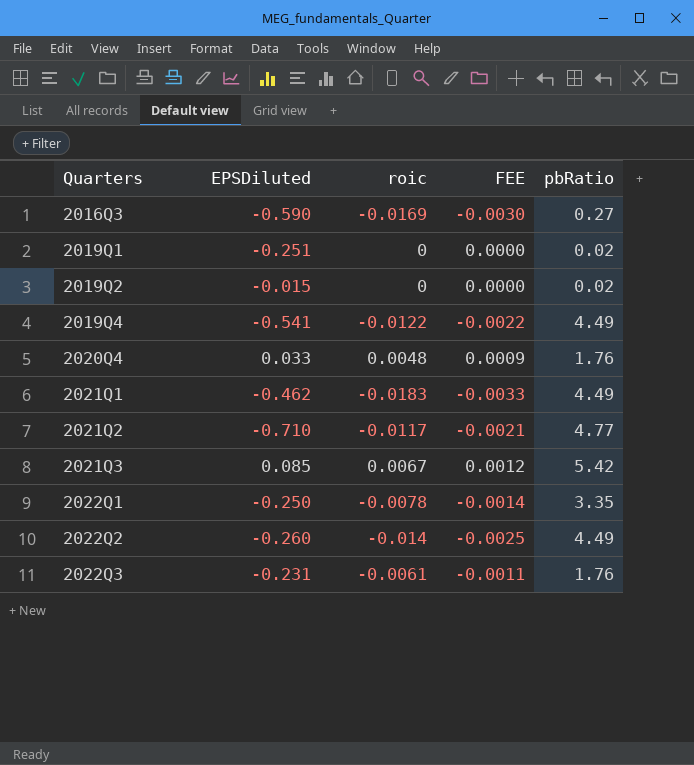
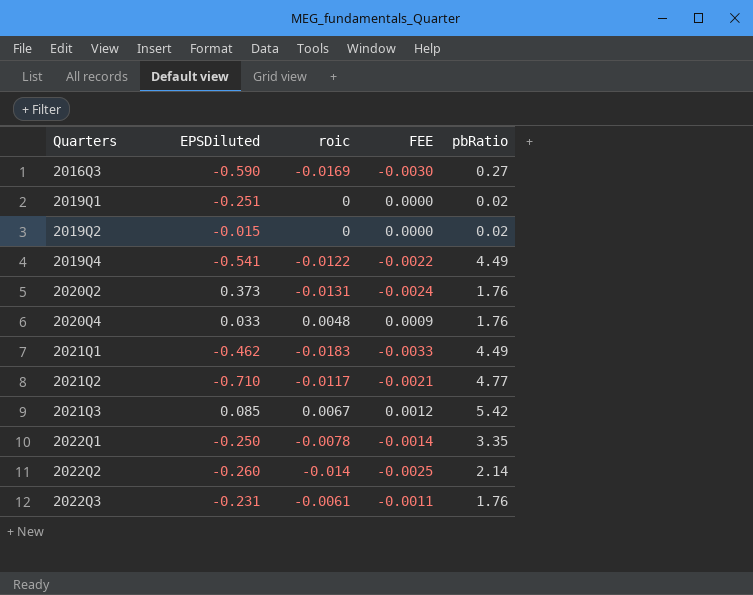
row 2020Q2: none -> 0.373 | -0.0131 | -0.0024 | 1.76
2022Q2 | pbRatio: 4.49 -> 2.14

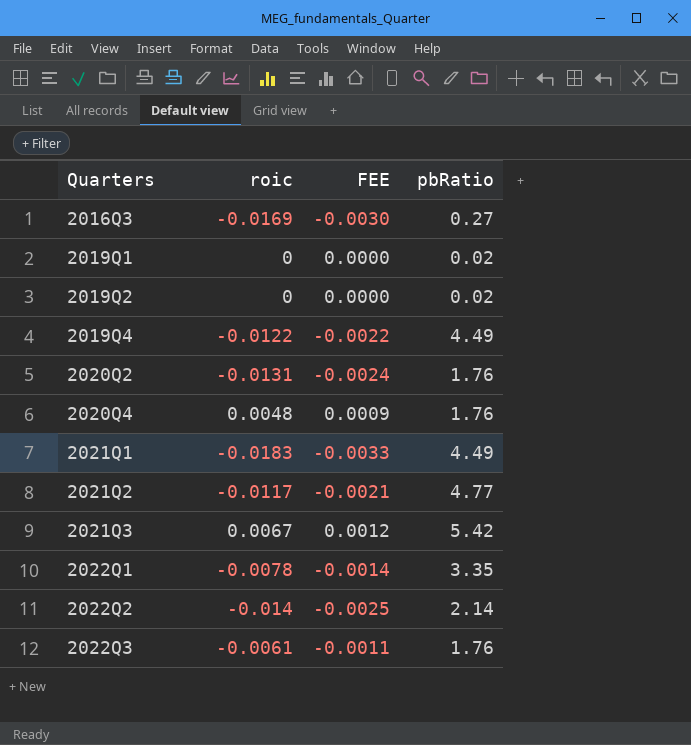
column EPSDiluted | position: 2 -> none

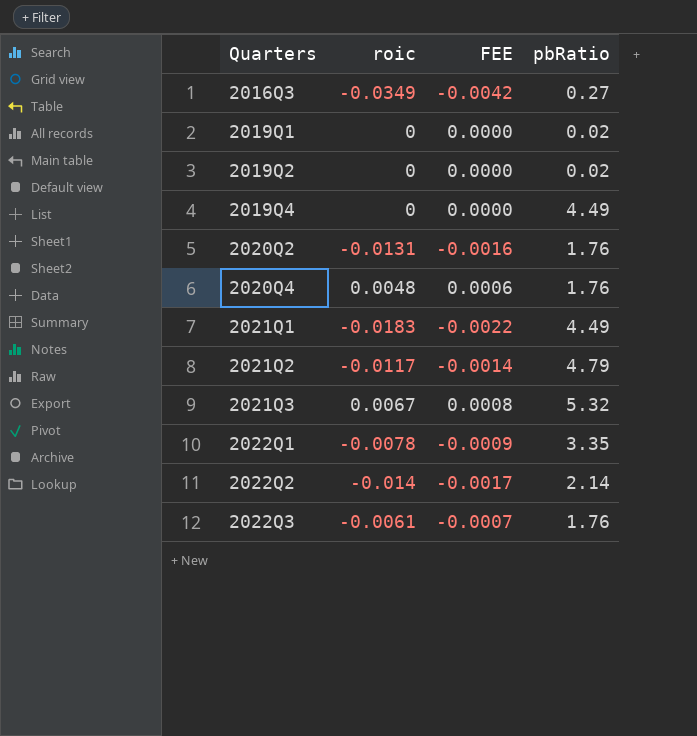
column FEE | formula: [roic] * 0.18 -> [roic] * 0.12
2016Q3 | roic: -0.0169 -> -0.0349
2019Q4 | roic: -0.0122 -> 0
2021Q2 | pbRatio: 4.77 -> 4.79
2021Q3 | pbRatio: 5.42 -> 5.32

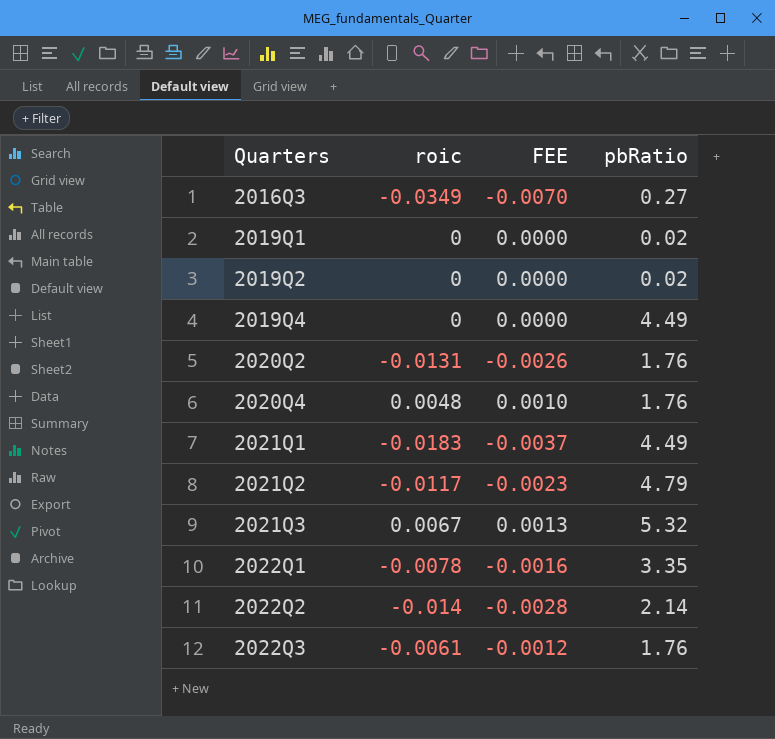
column FEE | formula: [roic] * 0.12 -> [roic] * 0.2

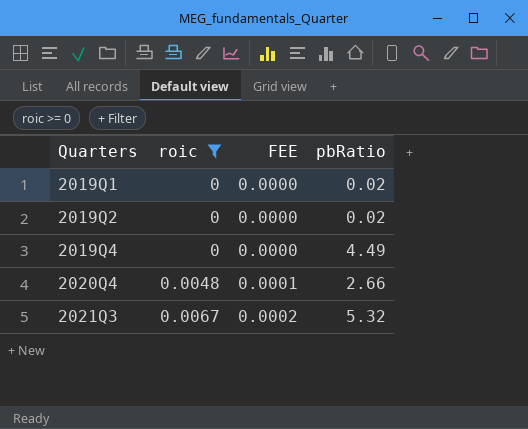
filter: none -> roic >= 0
column FEE | formula: [roic] * 0.2 -> [roic] * 0.03
2020Q4 | pbRatio: 1.76 -> 2.66

